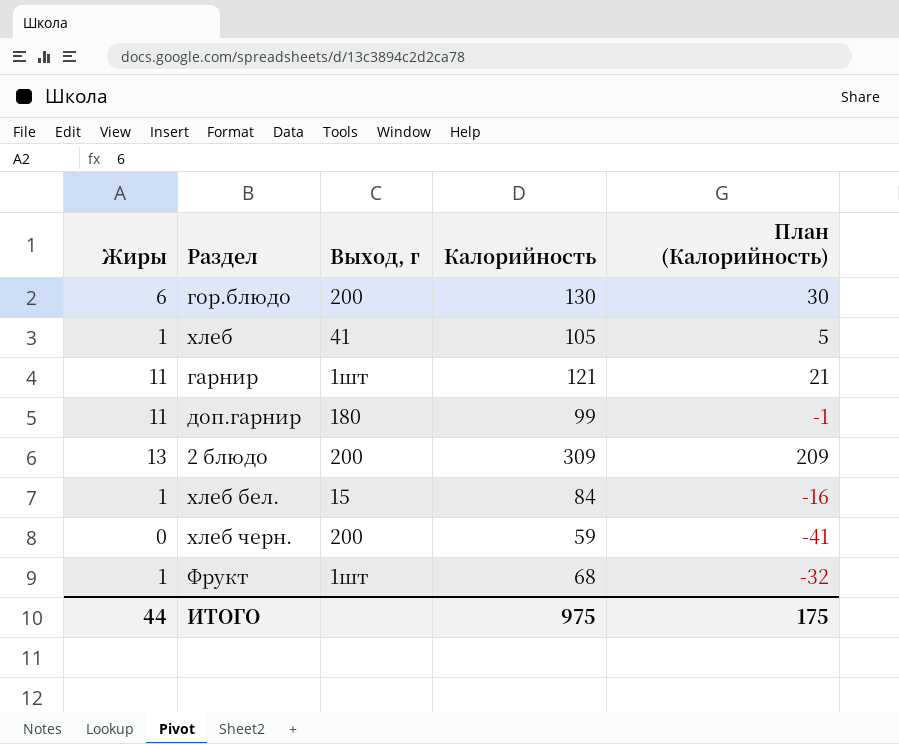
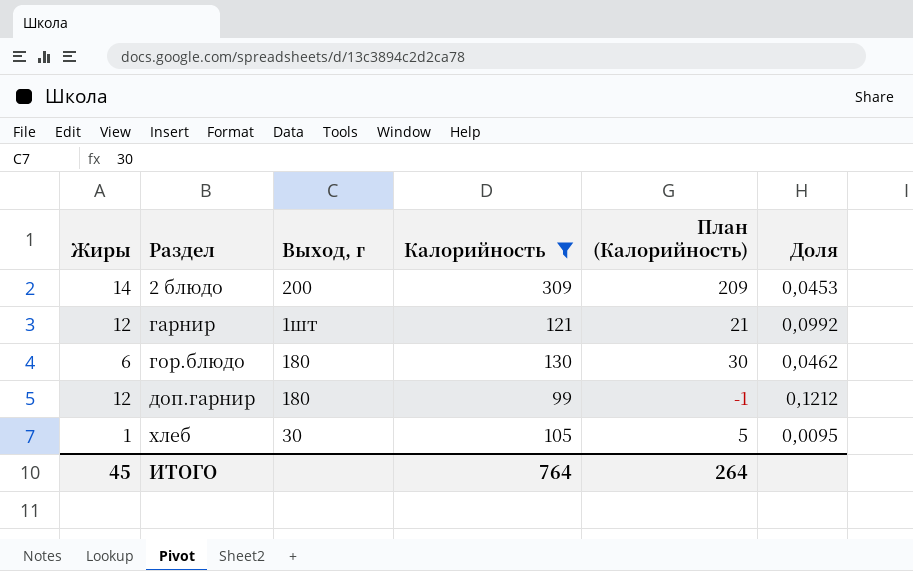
filter: none -> Калорийность >= 99
row order: none -> Раздел ascending
column Доля | formula: none -> [Жиры] / [Калорийность]
2 блюдо | Жиры: 13 -> 14
гарнир | Жиры: 11 -> 12
гор.блюдо | Выход, г: 200 -> 180
доп.гарнир | Жиры: 11 -> 12
хлеб | Выход, г: 41 -> 30
ИТОГО | Жиры: 44 -> 45
ИТОГО | Калорийность: 975 -> 764
ИТОГО | План (Калорийность): 175 -> 264

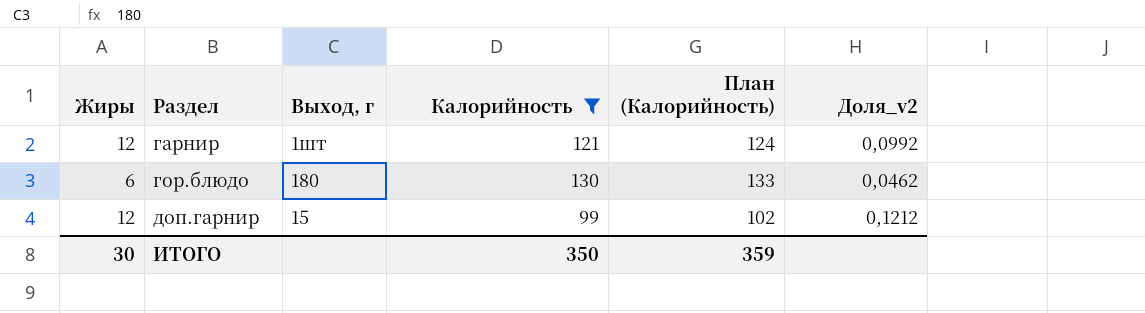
column План (Калорийность) | formula: [Калорийность] - 100 -> [Калорийность] + 3
column name: Доля -> Доля_v2
row 2 блюдо: 14 | 200 | 309 | 209 | 0,0453 -> none
row хлеб: 1 | 30 | 105 | 5 | 0,0095 -> none
доп.гарнир | Выход, г: 180 -> 15
ИТОГО | Жиры: 45 -> 30
ИТОГО | Калорийность: 764 -> 350
ИТОГО | План (Калорийность): 264 -> 359

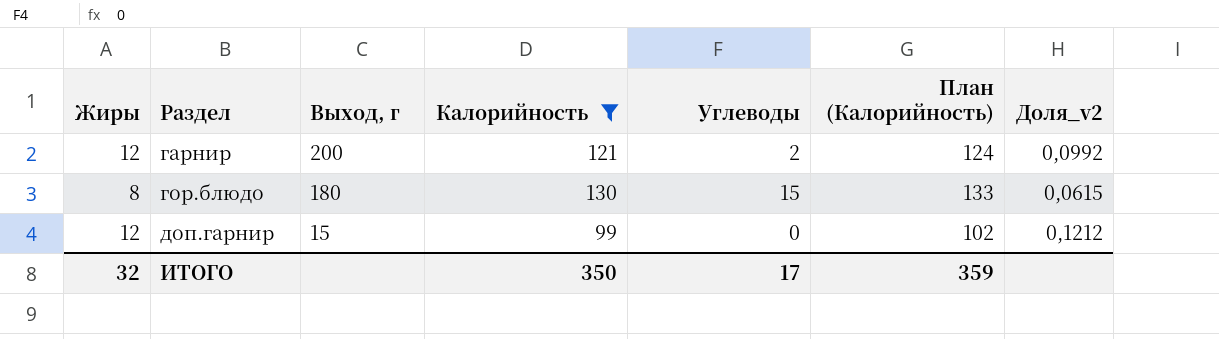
column Углеводы | position: none -> 5
гарнир | Выход, г: 1шт -> 200
гор.блюдо | Жиры: 6 -> 8
гор.блюдо | Доля_v2: 0,0462 -> 0,0615
ИТОГО | Жиры: 30 -> 32

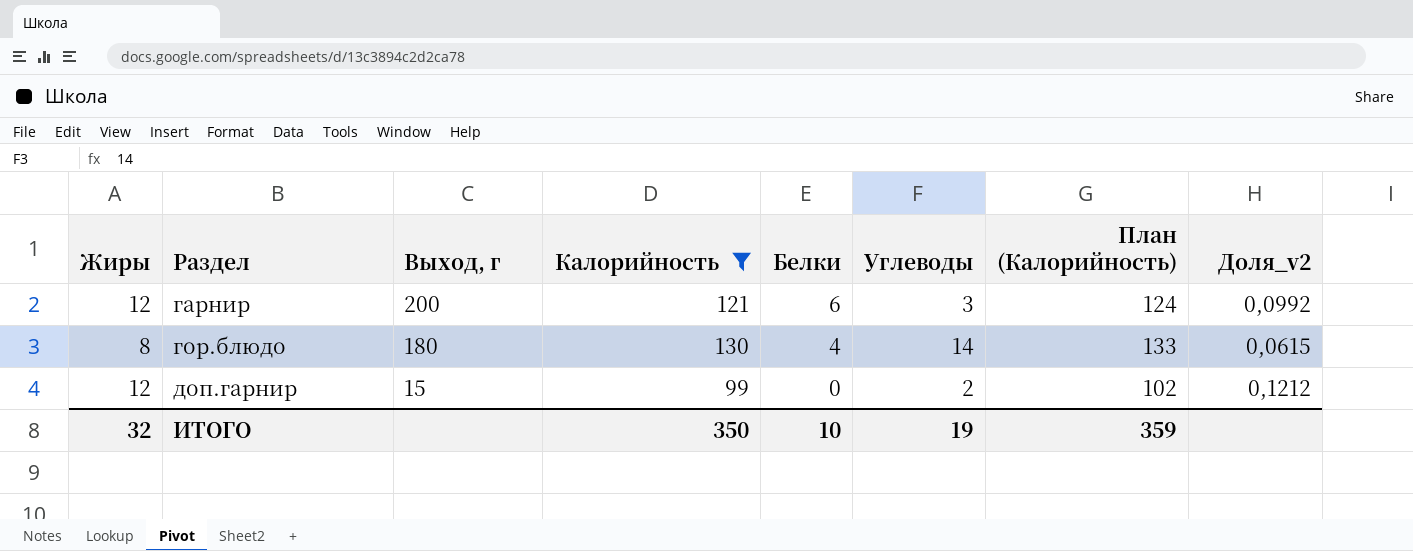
column Белки | position: none -> 5
гарнир | Углеводы: 2 -> 3
гор.блюдо | Углеводы: 15 -> 14
доп.гарнир | Углеводы: 0 -> 2
ИТОГО | Углеводы: 17 -> 19

